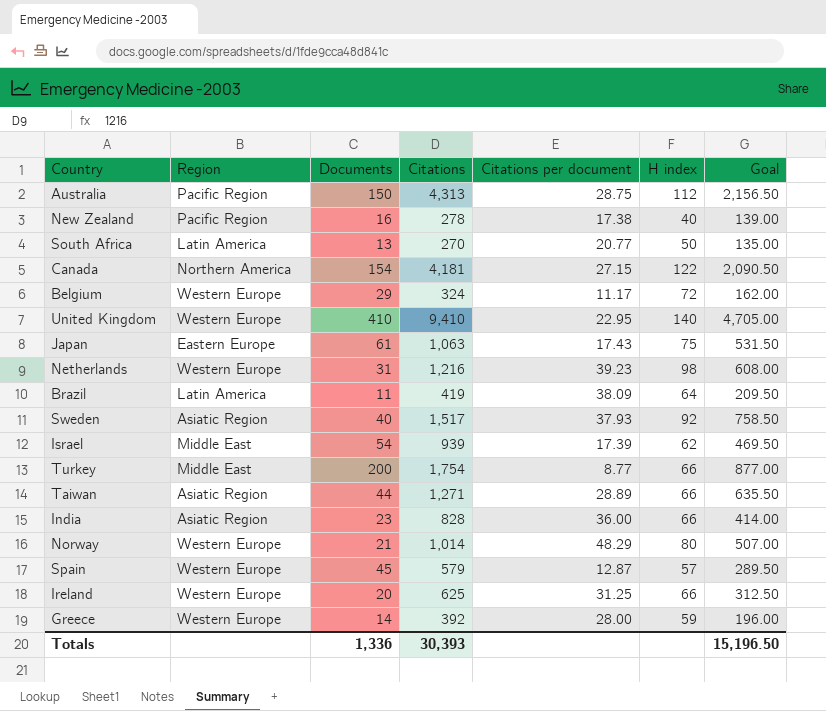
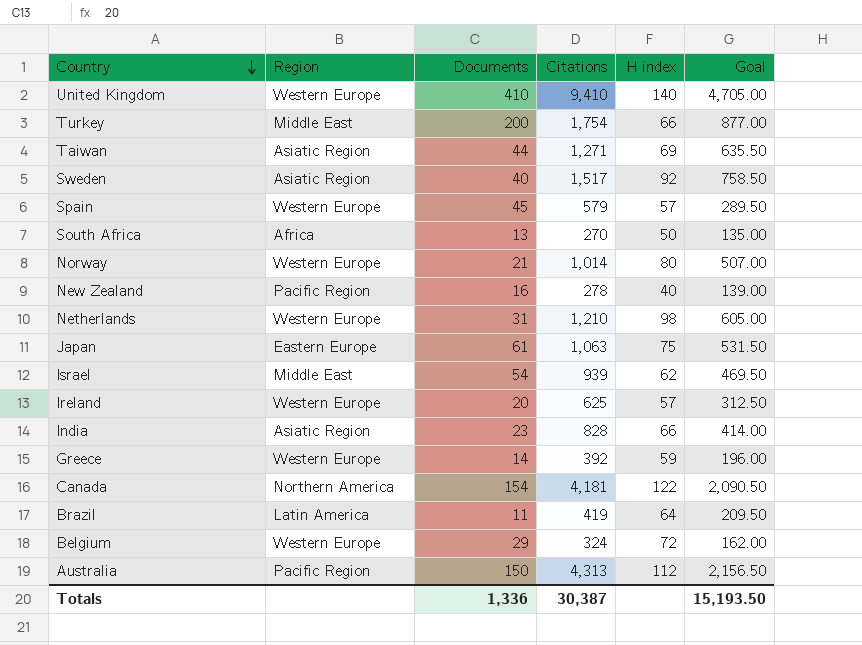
row order: none -> Country descending
column Citations per document | formula: [Citations] / [Documents] -> none
Taiwan | H index: 66 -> 69
South Africa | Region: Latin America -> Africa
Netherlands | Citations: 1,216 -> 1,210
Netherlands | Goal: 608.00 -> 605.00
Ireland | H index: 66 -> 57
Totals | Citations: 30,393 -> 30,387
Totals | Goal: 15,196.50 -> 15,193.50

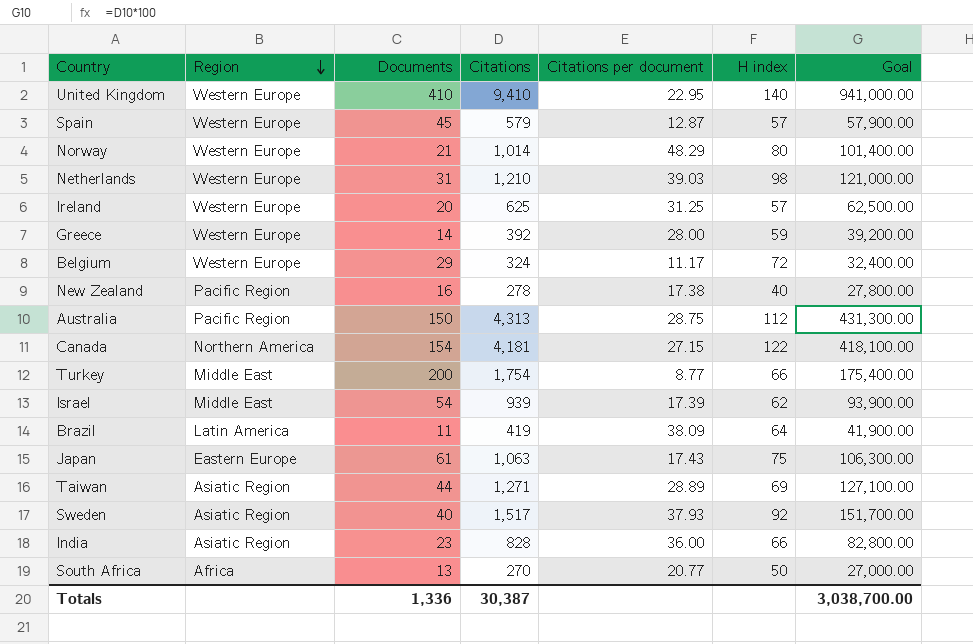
row order: Country descending -> Region descending
column Citations per document | formula: none -> [Citations] / [Documents]
column Goal | formula: [Citations] * 0.5 -> [Citations] * 100
Totals | Goal: 15,193.50 -> 3,038,700.00

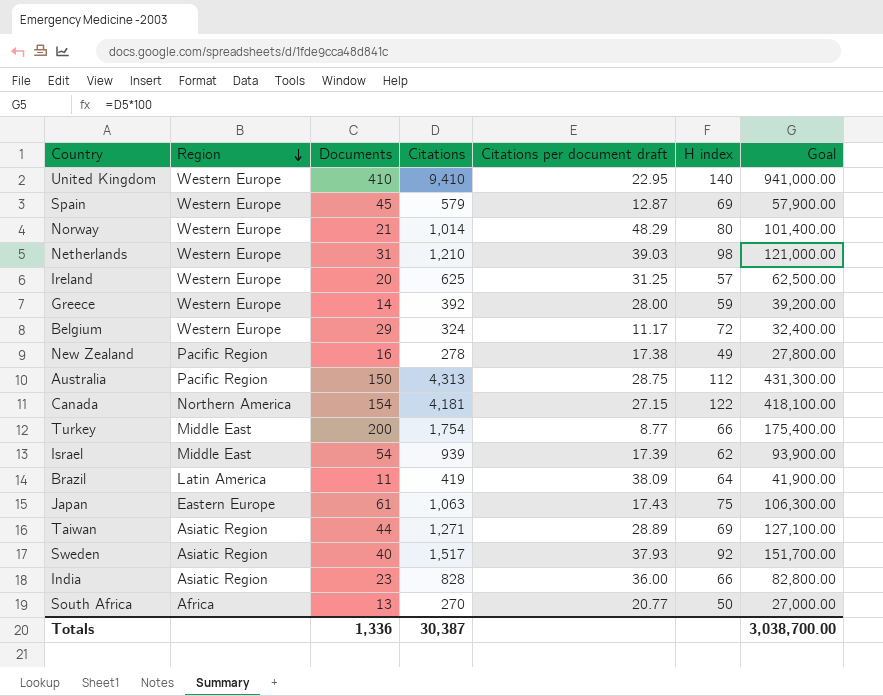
column name: Citations per document -> Citations per document draft
Spain | H index: 57 -> 69
New Zealand | H index: 40 -> 49

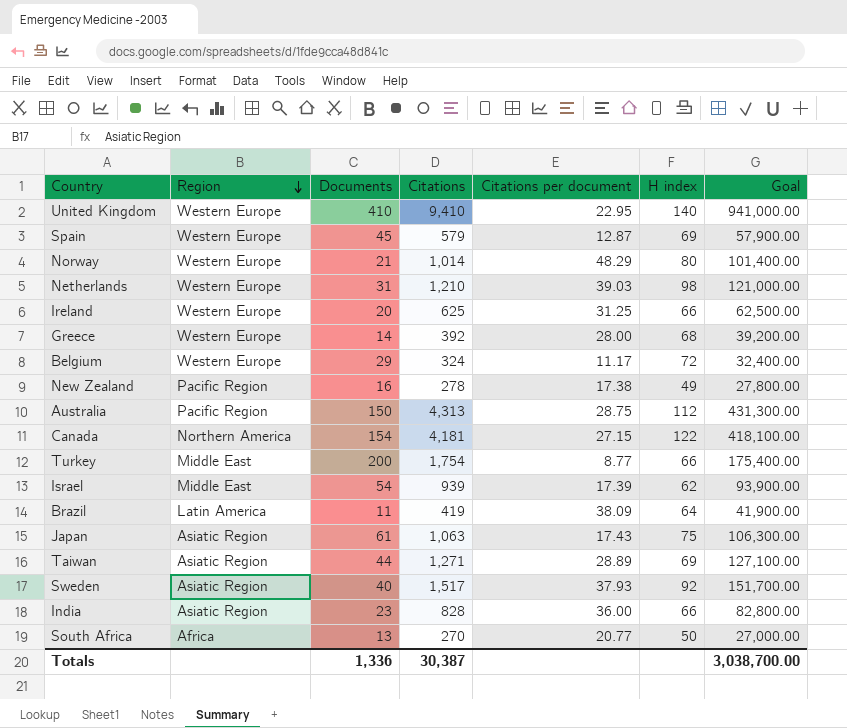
column name: Citations per document draft -> Citations per document
Ireland | H index: 57 -> 66
Greece | H index: 59 -> 68
Japan | Region: Eastern Europe -> Asiatic Region

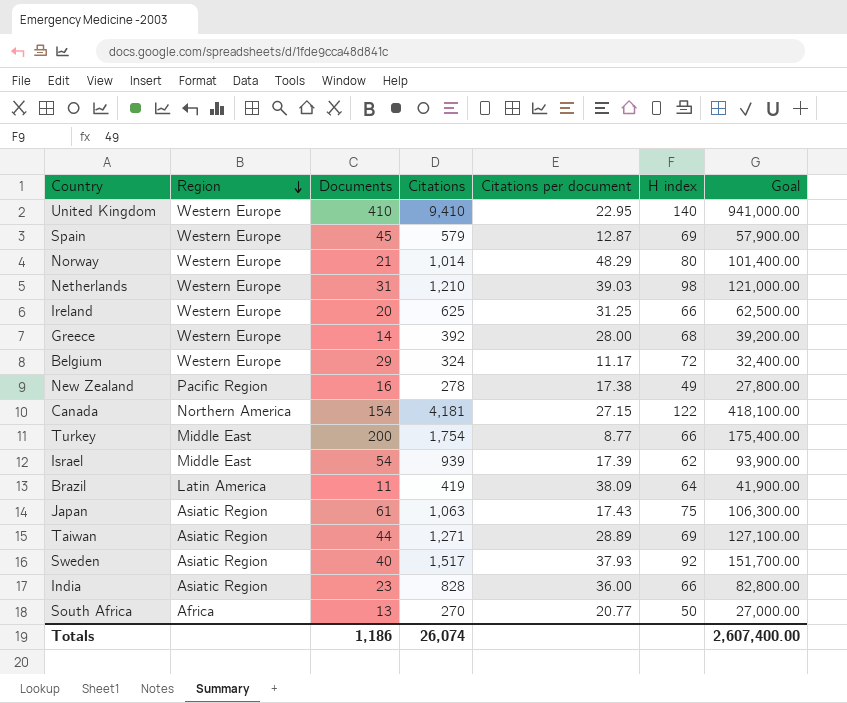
row Australia: Pacific Region | 150 | 4,313 | 28.75 | 112 | 431,300.00 -> none
Totals | Documents: 1,336 -> 1,186
Totals | Citations: 30,387 -> 26,074
Totals | Goal: 3,038,700.00 -> 2,607,400.00

